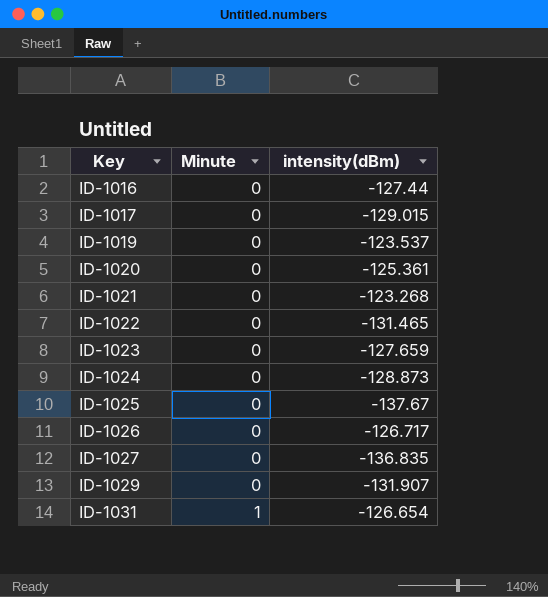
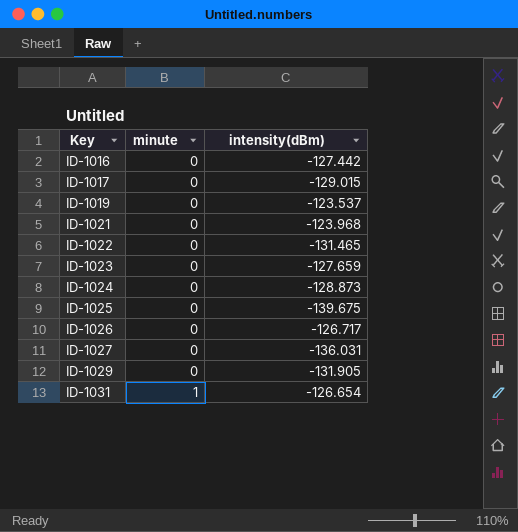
column name: Minute -> minute
row ID-1020: 0 | -125.361 -> none
ID-1016 | intensity(dBm): -127.44 -> -127.442
ID-1021 | intensity(dBm): -123.268 -> -123.968
ID-1025 | intensity(dBm): -137.67 -> -139.675
ID-1027 | intensity(dBm): -136.835 -> -136.031
ID-1029 | intensity(dBm): -131.907 -> -131.905

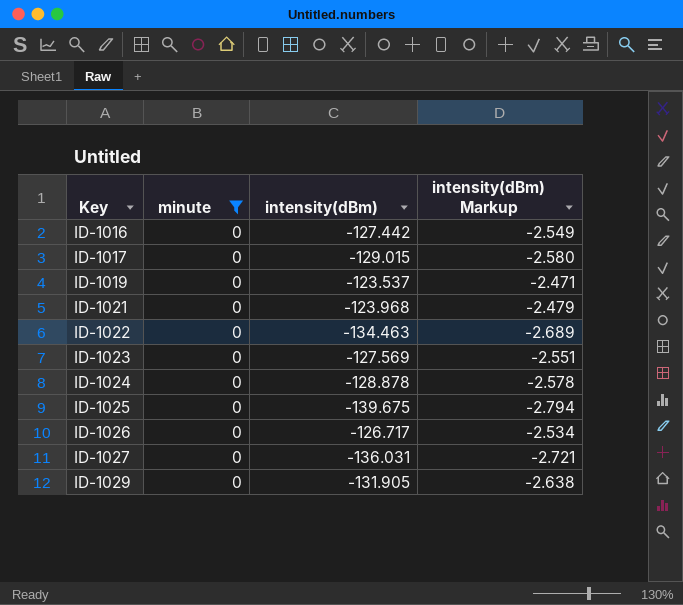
filter: none -> minute = 0
column intensity(dBm) Markup | formula: none -> [intensity(dBm)] * 0.02
ID-1022 | intensity(dBm): -131.465 -> -134.463
ID-1023 | intensity(dBm): -127.659 -> -127.569
ID-1024 | intensity(dBm): -128.873 -> -128.878

